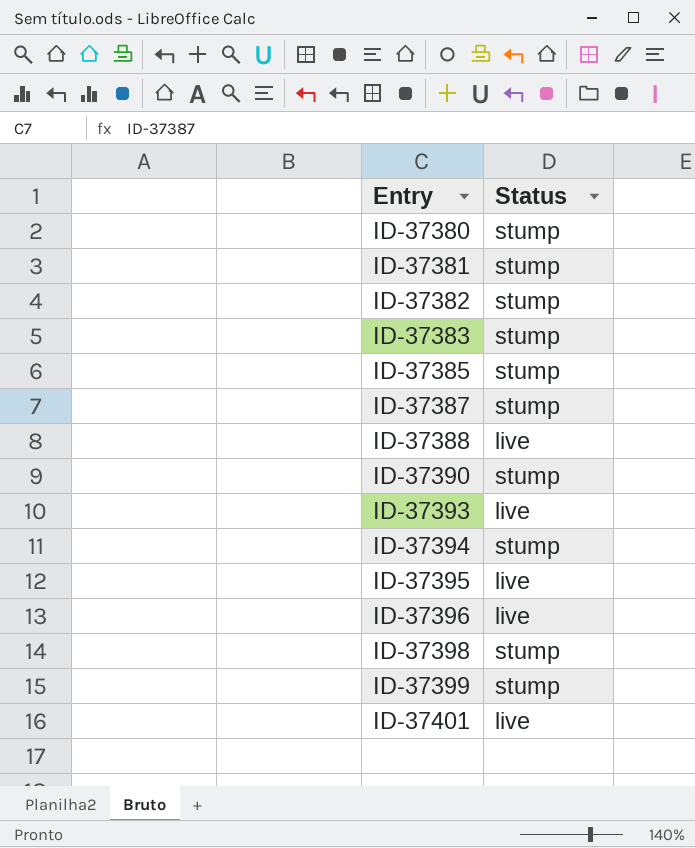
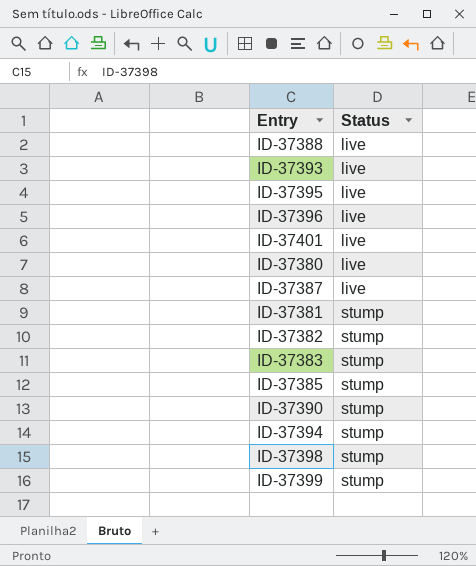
row order: Entry ascending -> Status ascending
ID-37380 | Status: stump -> live
ID-37387 | Status: stump -> live

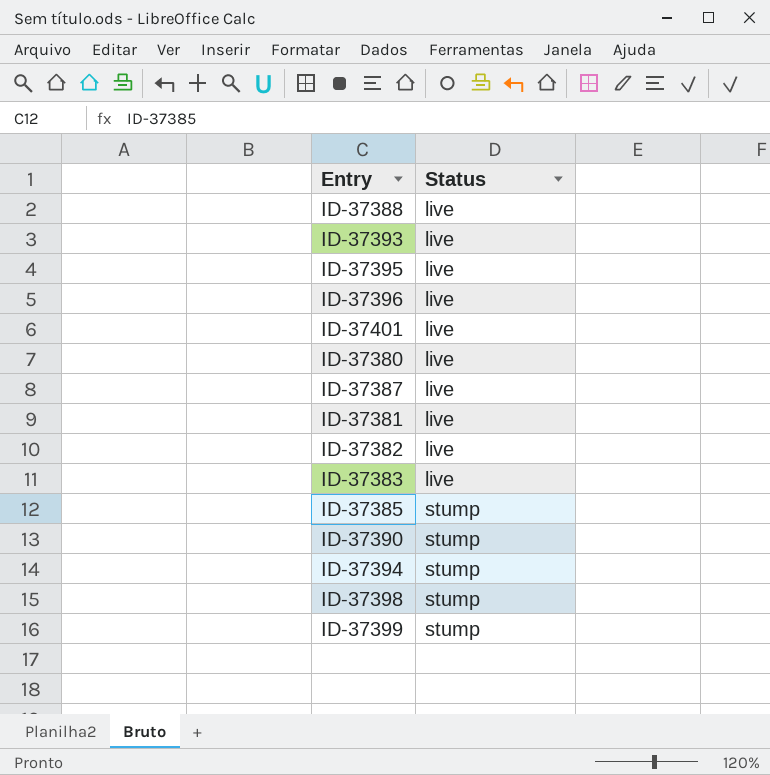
ID-37381 | Status: stump -> live
ID-37382 | Status: stump -> live
ID-37383 | Status: stump -> live

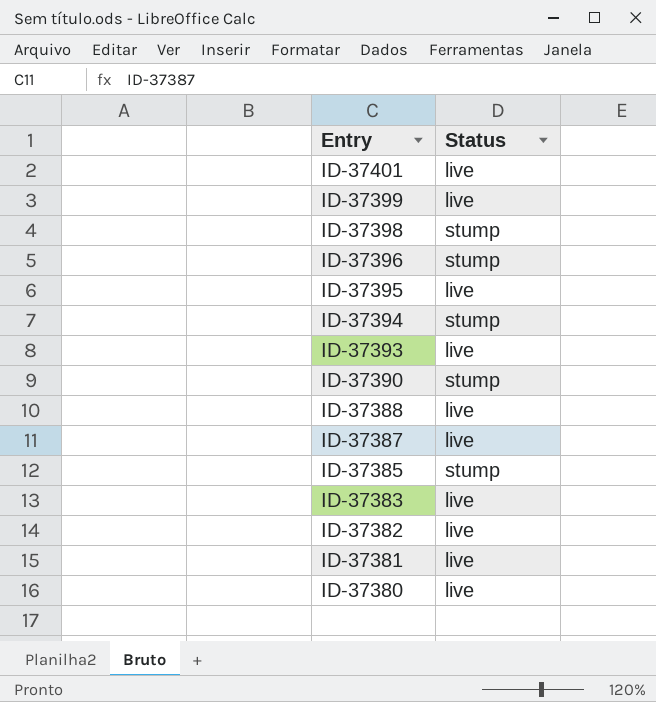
row order: Status ascending -> Entry descending
ID-37399 | Status: stump -> live
ID-37396 | Status: live -> stump

